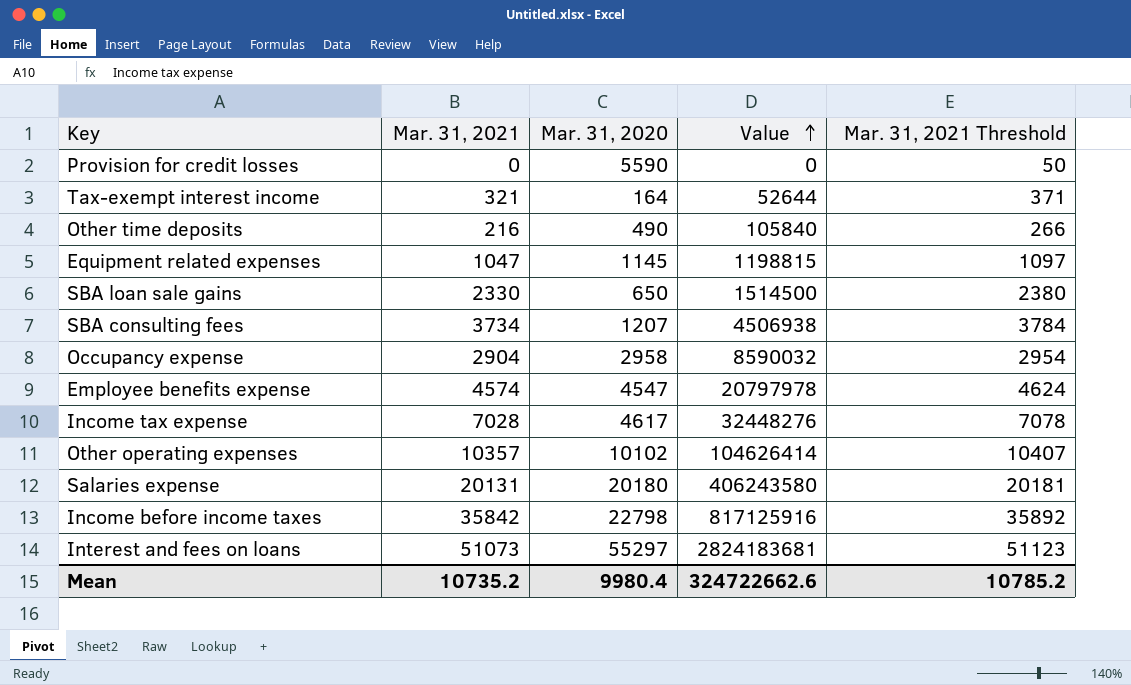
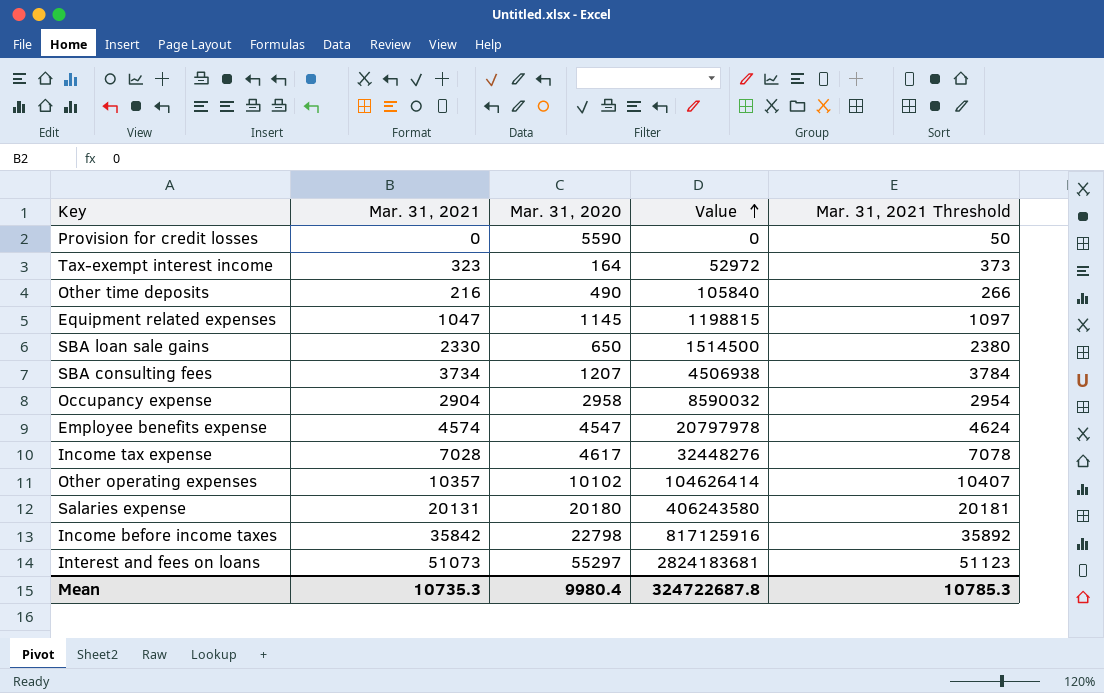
Tax-exempt interest income | Mar. 31, 2021: 321 -> 323
Tax-exempt interest income | Value: 52644 -> 52972
Tax-exempt interest income | Mar. 31, 2021 Threshold: 371 -> 373
Mean | Mar. 31, 2021: 10735.2 -> 10735.3
Mean | Value: 324722662.6 -> 324722687.8
Mean | Mar. 31, 2021 Threshold: 10785.2 -> 10785.3

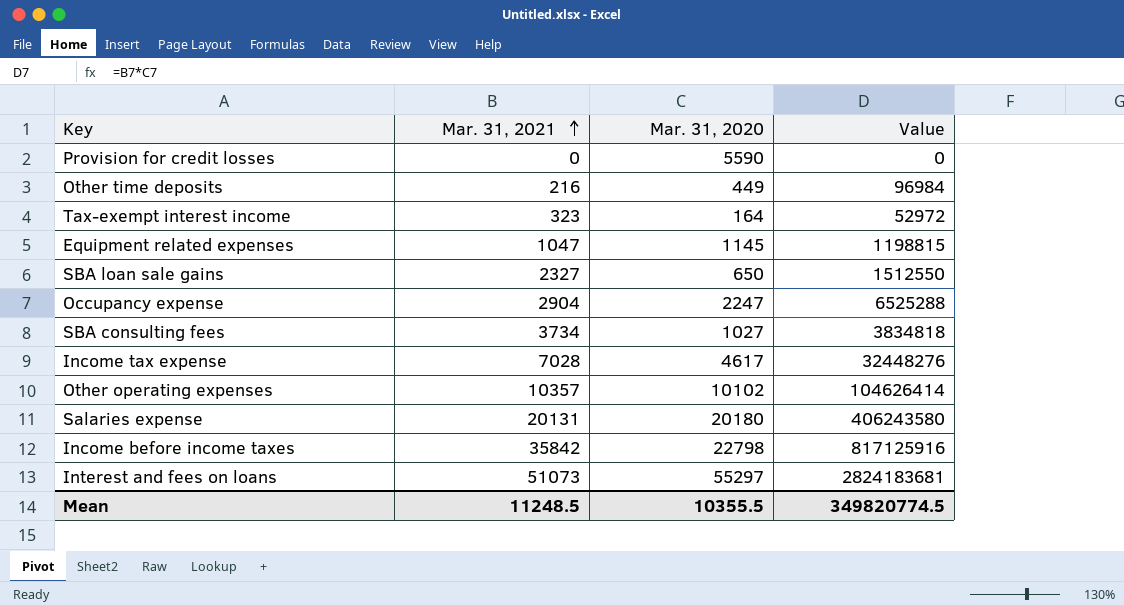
row order: Value ascending -> Mar. 31, 2021 ascending
column Mar. 31, 2021 Threshold | formula: [Mar. 31, 2021] + 50 -> none
row Employee benefits expense: 4574 | 4547 | 20797978 | 4624 -> none
Other time deposits | Mar. 31, 2020: 490 -> 449
Other time deposits | Value: 105840 -> 96984
SBA loan sale gains | Mar. 31, 2021: 2330 -> 2327
SBA loan sale gains | Value: 1514500 -> 1512550
Occupancy expense | Mar. 31, 2020: 2958 -> 2247
Occupancy expense | Value: 8590032 -> 6525288
SBA consulting fees | Mar. 31, 2020: 1207 -> 1027
SBA consulting fees | Value: 4506938 -> 3834818
Mean | Mar. 31, 2021: 10735.3 -> 11248.5
Mean | Mar. 31, 2020: 9980.4 -> 10355.5
Mean | Value: 324722687.8 -> 349820774.5

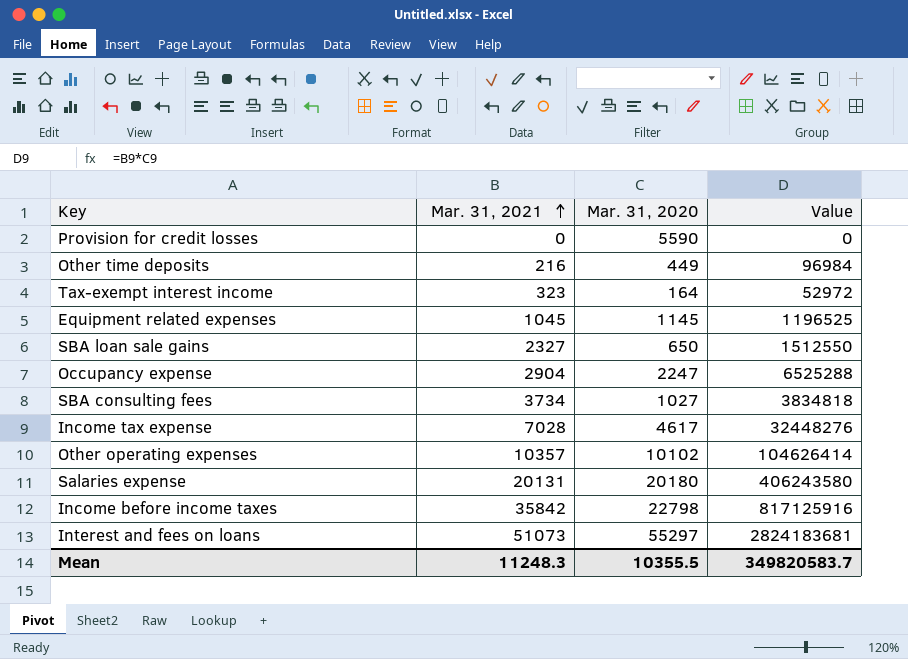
Equipment related expenses | Mar. 31, 2021: 1047 -> 1045
Equipment related expenses | Value: 1198815 -> 1196525
Mean | Mar. 31, 2021: 11248.5 -> 11248.3
Mean | Value: 349820774.5 -> 349820583.7

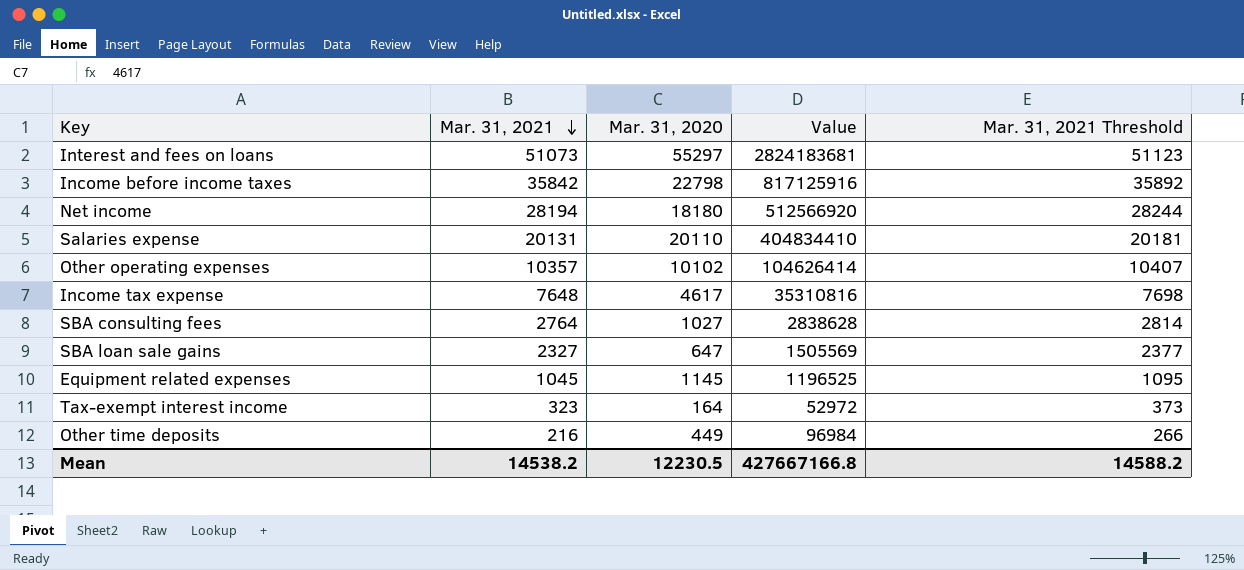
row order: Mar. 31, 2021 ascending -> Mar. 31, 2021 descending
column Mar. 31, 2021 Threshold | formula: none -> [Mar. 31, 2021] + 50
row Provision for credit losses: 0 | 5590 | 0 -> none
row Occupancy expense: 2904 | 2247 | 6525288 -> none
row Net income: none -> 28194 | 18180 | 512566920 | 28244
Salaries expense | Mar. 31, 2020: 20180 -> 20110
Salaries expense | Value: 406243580 -> 404834410
Income tax expense | Mar. 31, 2021: 7028 -> 7648
Income tax expense | Value: 32448276 -> 35310816
SBA consulting fees | Mar. 31, 2021: 3734 -> 2764
SBA consulting fees | Value: 3834818 -> 2838628
SBA loan sale gains | Mar. 31, 2020: 650 -> 647
SBA loan sale gains | Value: 1512550 -> 1505569
Mean | Mar. 31, 2021: 11248.3 -> 14538.2
Mean | Mar. 31, 2020: 10355.5 -> 12230.5
Mean | Value: 349820583.7 -> 427667166.8

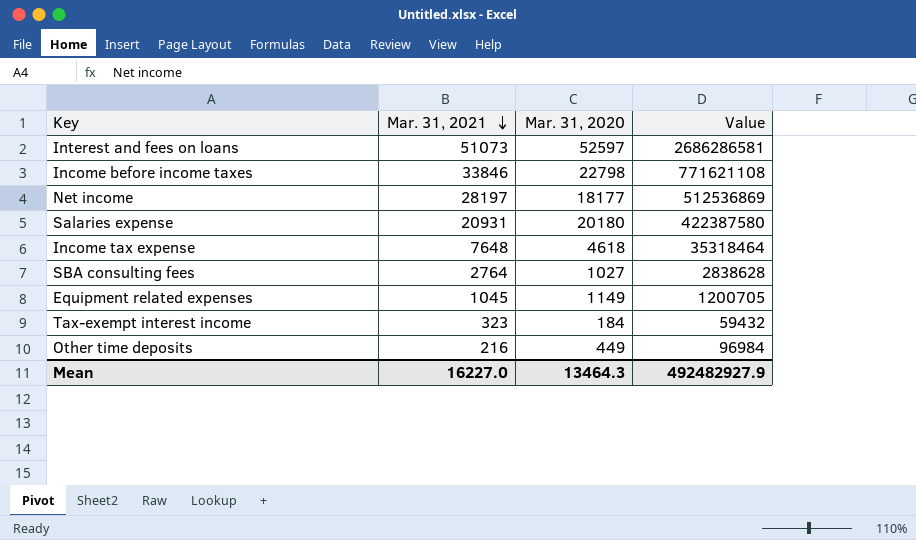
column Mar. 31, 2021 Threshold | formula: [Mar. 31, 2021] + 50 -> none
row Other operating expenses: 10357 | 10102 | 104626414 | 10407 -> none
row SBA loan sale gains: 2327 | 647 | 1505569 | 2377 -> none
Interest and fees on loans | Mar. 31, 2020: 55297 -> 52597
Interest and fees on loans | Value: 2824183681 -> 2686286581
Income before income taxes | Mar. 31, 2021: 35842 -> 33846
Income before income taxes | Value: 817125916 -> 771621108
Net income | Mar. 31, 2021: 28194 -> 28197
Net income | Mar. 31, 2020: 18180 -> 18177
Net income | Value: 512566920 -> 512536869
Salaries expense | Mar. 31, 2021: 20131 -> 20931
Salaries expense | Mar. 31, 2020: 20110 -> 20180
Salaries expense | Value: 404834410 -> 422387580
Income tax expense | Mar. 31, 2020: 4617 -> 4618
Income tax expense | Value: 35310816 -> 35318464
Equipment related expenses | Mar. 31, 2020: 1145 -> 1149
Equipment related expenses | Value: 1196525 -> 1200705
Tax-exempt interest income | Mar. 31, 2020: 164 -> 184
Tax-exempt interest income | Value: 52972 -> 59432
Mean | Mar. 31, 2021: 14538.2 -> 16227.0
Mean | Mar. 31, 2020: 12230.5 -> 13464.3
Mean | Value: 427667166.8 -> 492482927.9

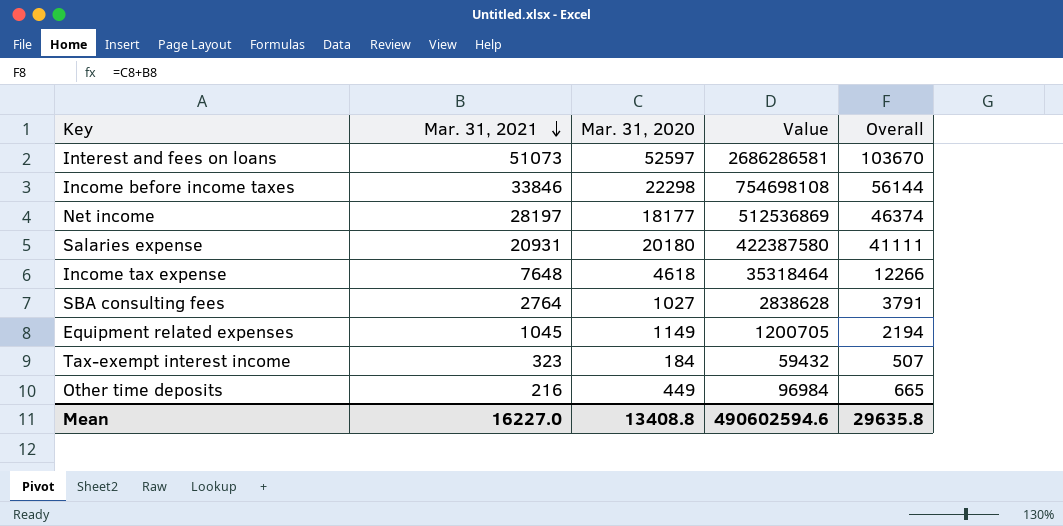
column Overall | formula: none -> [Mar. 31, 2021] + [Mar. 31, 2020]
Income before income taxes | Mar. 31, 2020: 22798 -> 22298
Income before income taxes | Value: 771621108 -> 754698108
Mean | Mar. 31, 2020: 13464.3 -> 13408.8
Mean | Value: 492482927.9 -> 490602594.6

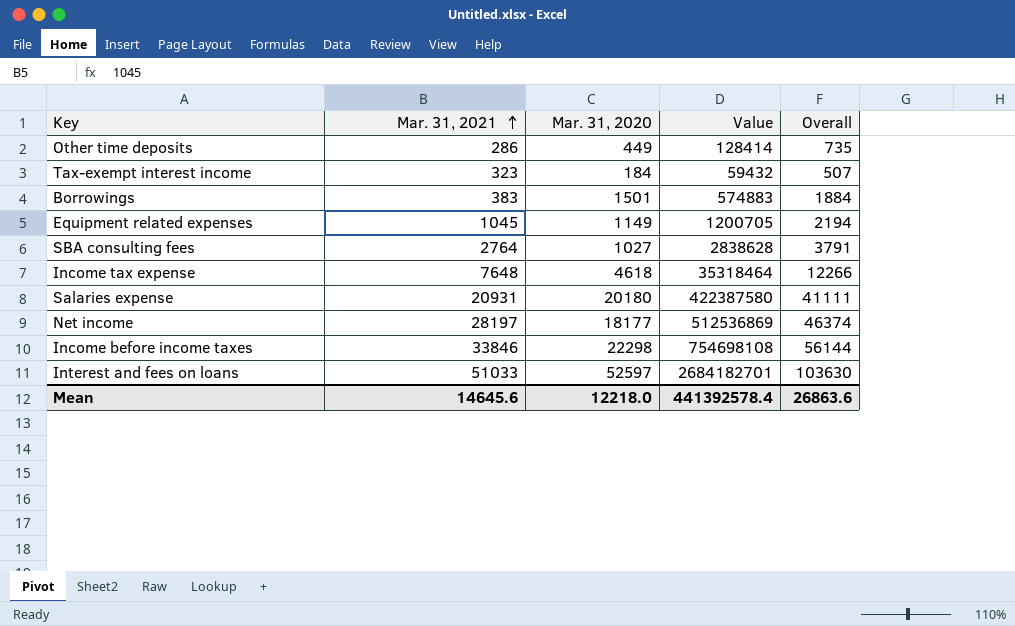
row order: Mar. 31, 2021 descending -> Mar. 31, 2021 ascending
Other time deposits | Mar. 31, 2021: 216 -> 286
Other time deposits | Value: 96984 -> 128414
Other time deposits | Overall: 665 -> 735
row Borrowings: none -> 383 | 1501 | 574883 | 1884
Interest and fees on loans | Mar. 31, 2021: 51073 -> 51033
Interest and fees on loans | Value: 2686286581 -> 2684182701
Interest and fees on loans | Overall: 103670 -> 103630
Mean | Mar. 31, 2021: 16227.0 -> 14645.6
Mean | Mar. 31, 2020: 13408.8 -> 12218.0
Mean | Value: 490602594.6 -> 441392578.4
Mean | Overall: 29635.8 -> 26863.6

